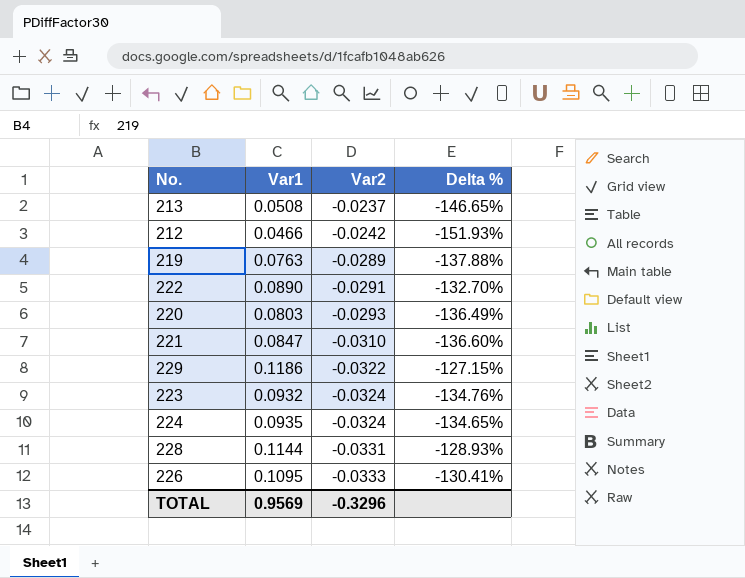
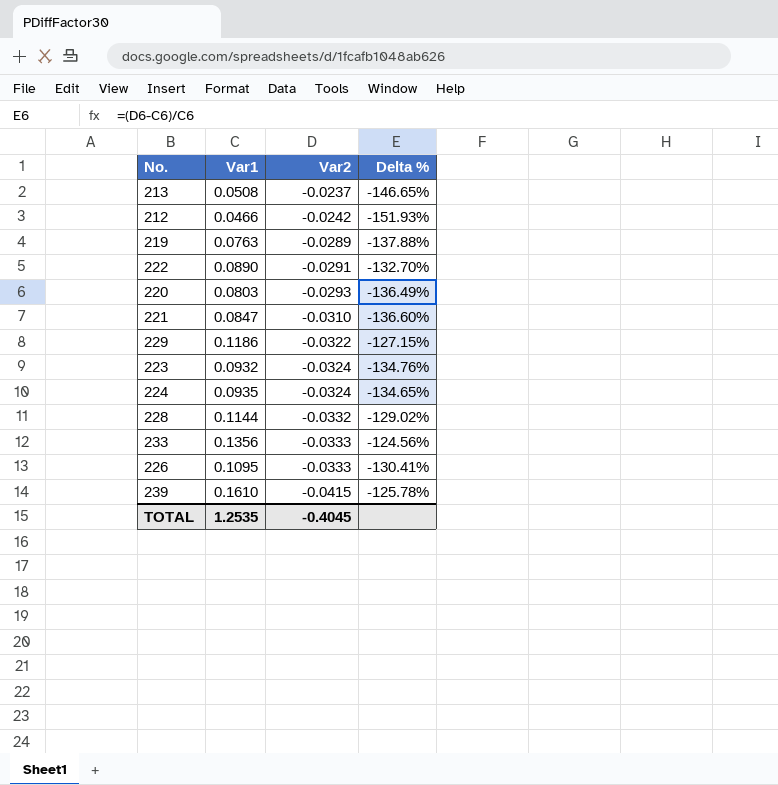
228 | Var2: -0.0331 -> -0.0332
228 | Delta %: -128.93% -> -129.02%
row 233: none -> 0.1356 | -0.0333 | -124.56%
row 239: none -> 0.1610 | -0.0415 | -125.78%
TOTAL | Var1: 0.9569 -> 1.2535
TOTAL | Var2: -0.3296 -> -0.4045

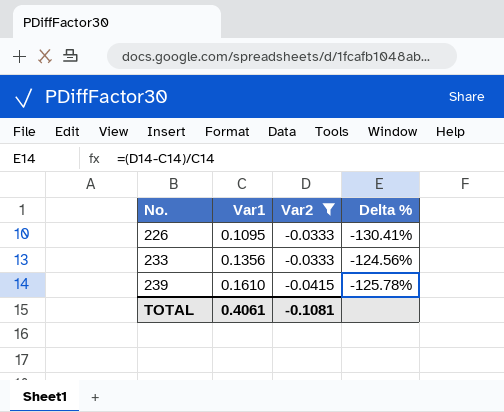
filter: none -> Var2 <= -0.0333
row order: Var2 descending -> No. ascending
TOTAL | Var1: 1.2535 -> 0.4061
TOTAL | Var2: -0.4045 -> -0.1081

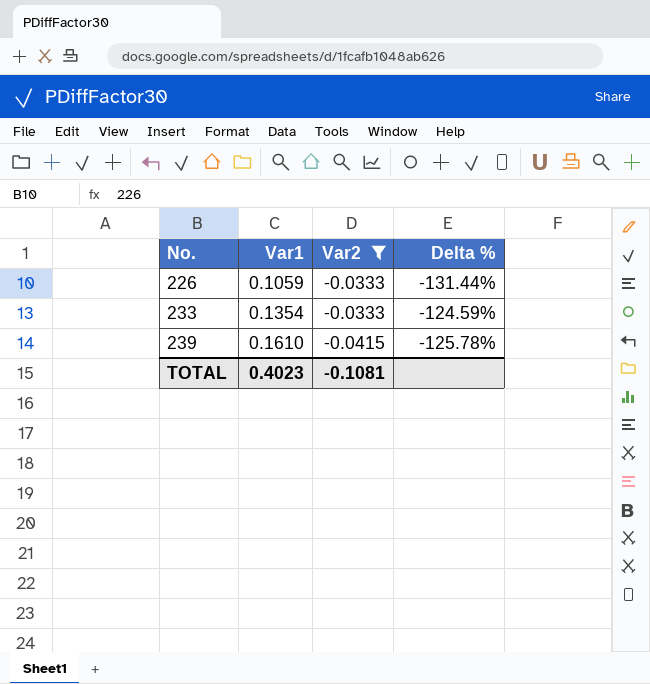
226 | Var1: 0.1095 -> 0.1059
226 | Delta %: -130.41% -> -131.44%
233 | Var1: 0.1356 -> 0.1354
233 | Delta %: -124.56% -> -124.59%
TOTAL | Var1: 0.4061 -> 0.4023

